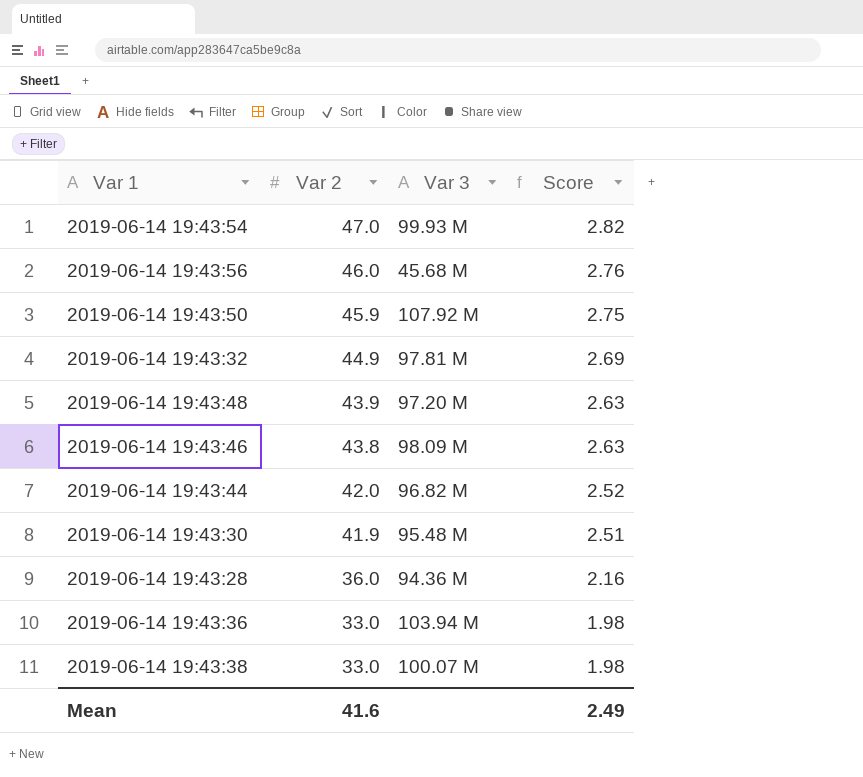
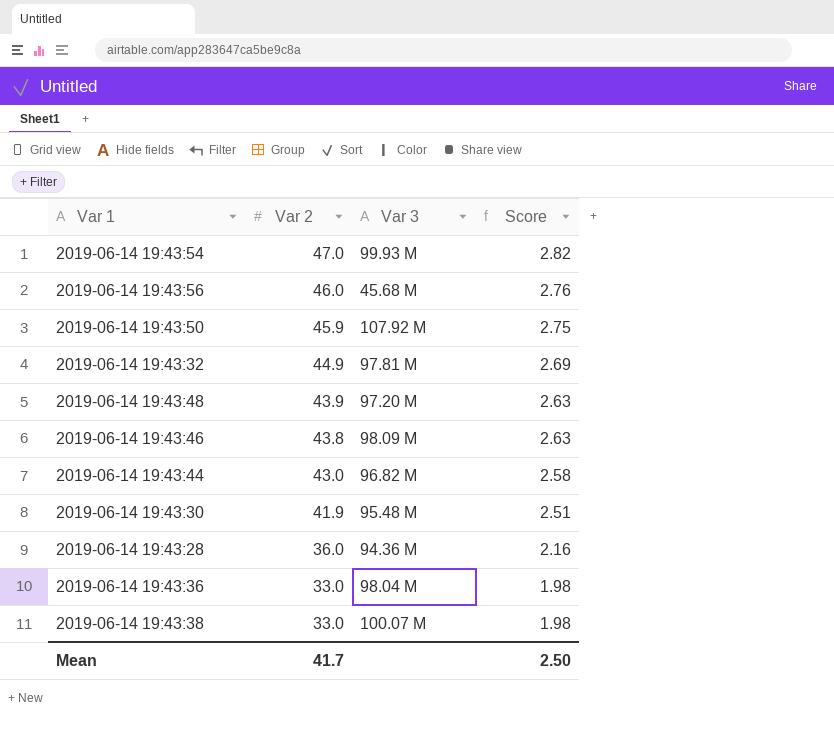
2019-06-14 19:43:44 | Var 2: 42.0 -> 43.0
2019-06-14 19:43:44 | Score: 2.52 -> 2.58
2019-06-14 19:43:36 | Var 3: 103.94 M -> 98.04 M
Mean | Var 2: 41.6 -> 41.7
Mean | Score: 2.49 -> 2.50

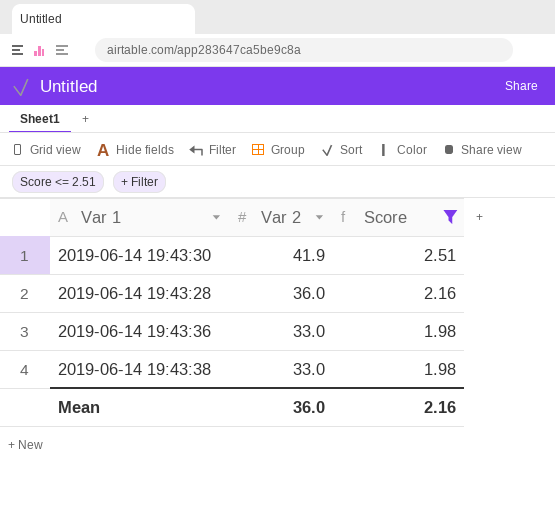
filter: none -> Score <= 2.51
column Var 3 | position: 3 -> none
Mean | Var 2: 41.7 -> 36.0
Mean | Score: 2.50 -> 2.16

